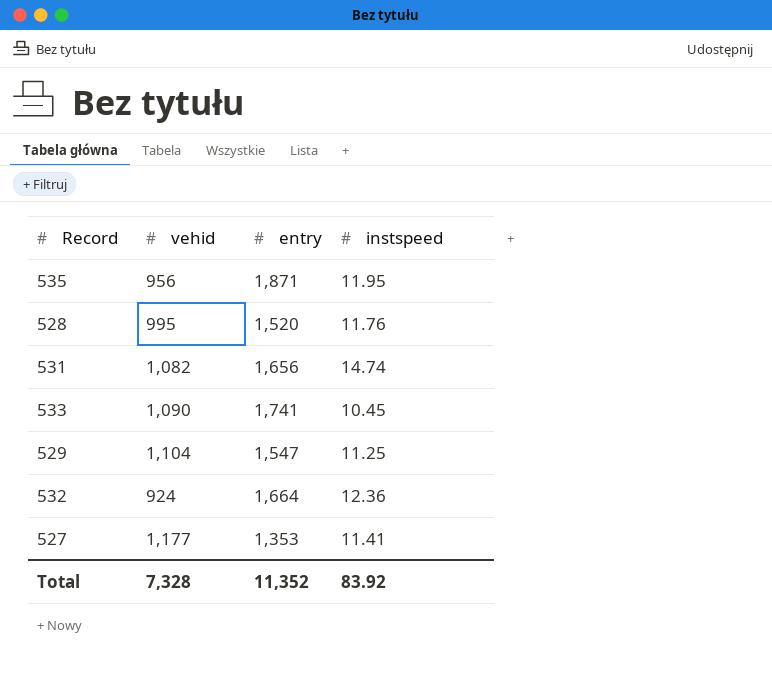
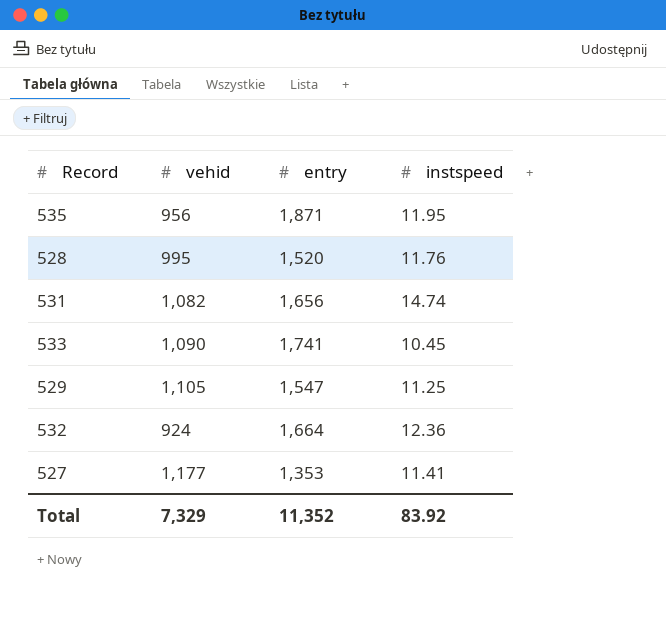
529 | vehid: 1,104 -> 1,105
Total | vehid: 7,328 -> 7,329

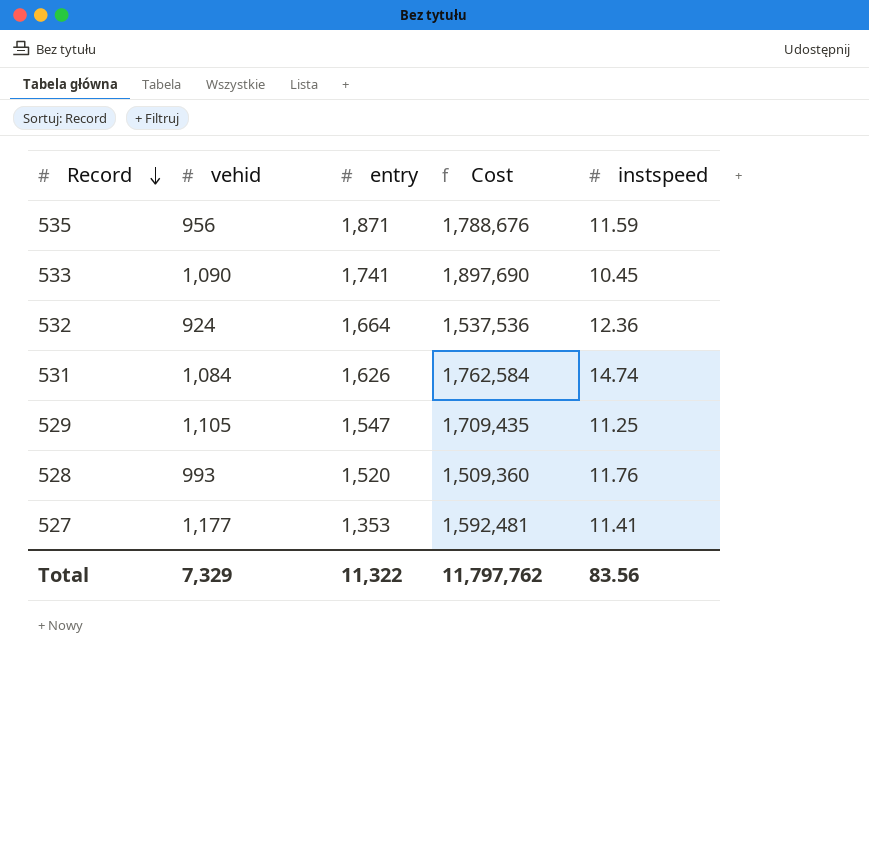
row order: none -> Record descending
column Cost | formula: none -> [vehid] * [entry]
535 | instspeed: 11.95 -> 11.59
531 | vehid: 1,082 -> 1,084
531 | entry: 1,656 -> 1,626
528 | vehid: 995 -> 993
Total | entry: 11,352 -> 11,322
Total | instspeed: 83.92 -> 83.56

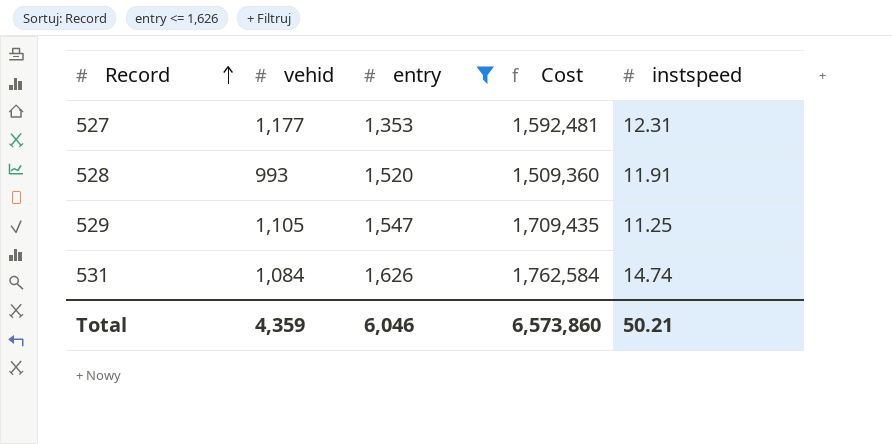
filter: none -> entry <= 1,626
row order: Record descending -> Record ascending
527 | instspeed: 11.41 -> 12.31
528 | instspeed: 11.76 -> 11.91
Total | vehid: 7,329 -> 4,359
Total | entry: 11,322 -> 6,046
Total | Cost: 11,797,762 -> 6,573,860
Total | instspeed: 83.56 -> 50.21

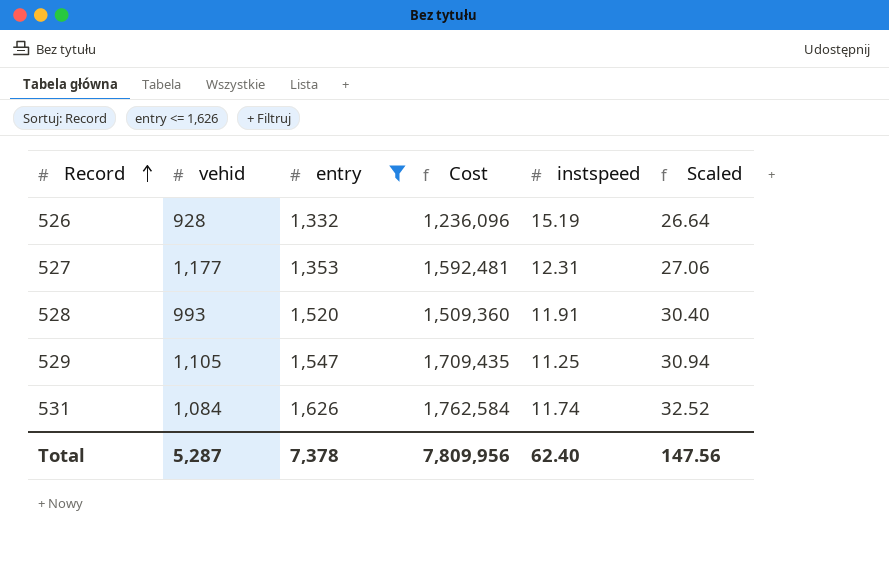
column Scaled | formula: none -> [entry] * 0.02
row 526: none -> 928 | 1,332 | 1,236,096 | 15.19 | 26.64
531 | instspeed: 14.74 -> 11.74
Total | vehid: 4,359 -> 5,287
Total | entry: 6,046 -> 7,378
Total | Cost: 6,573,860 -> 7,809,956
Total | instspeed: 50.21 -> 62.40

